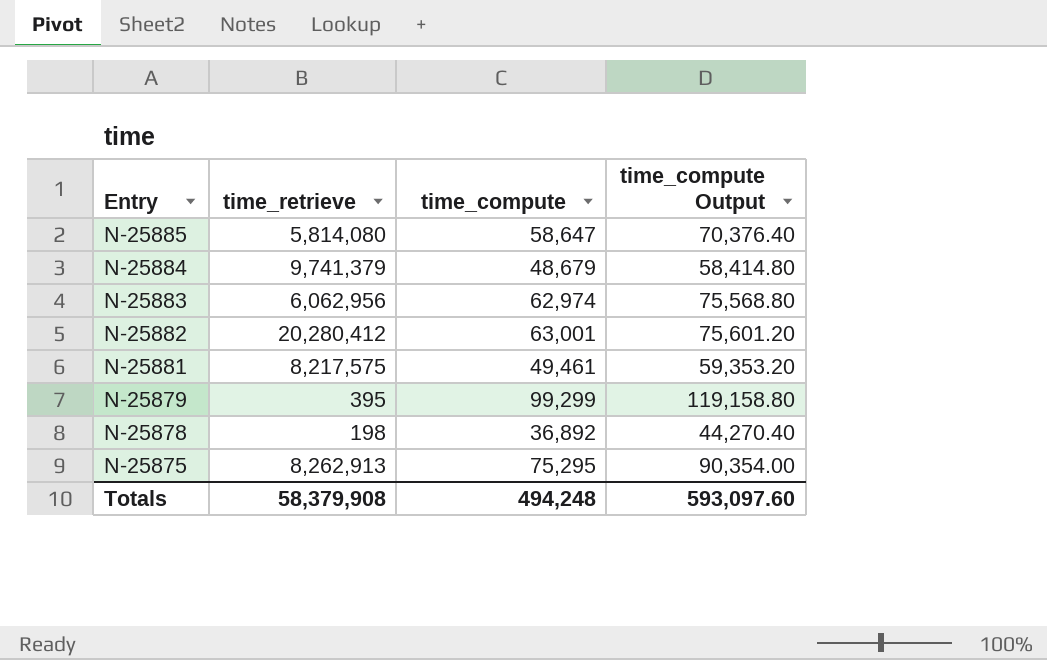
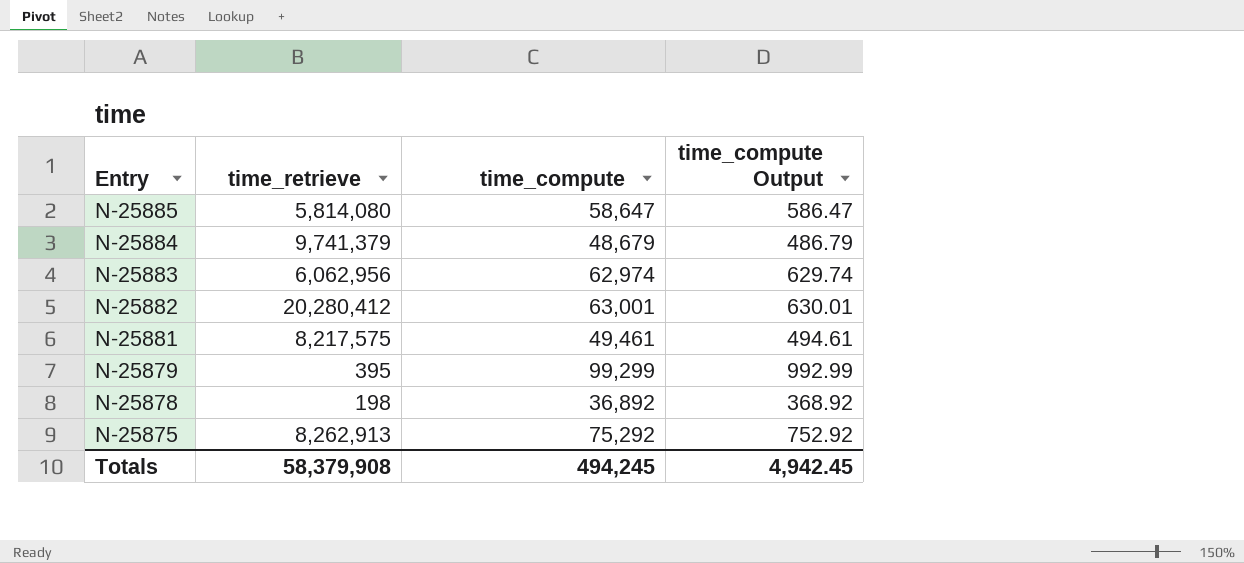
column time_compute Output | formula: [time_compute] * 1.2 -> [time_compute] * 0.01
N-25875 | time_compute: 75,295 -> 75,292
Totals | time_compute: 494,248 -> 494,245
Totals | time_compute Output: 593,097.60 -> 4,942.45

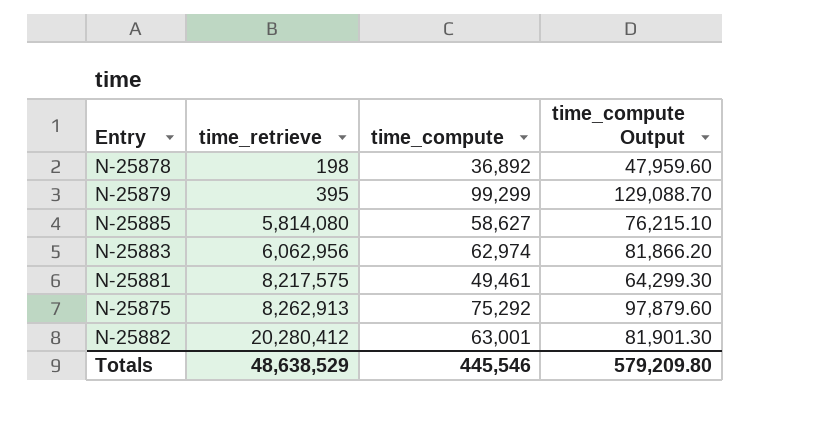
row order: Entry descending -> time_retrieve ascending
column time_compute Output | formula: [time_compute] * 0.01 -> [time_compute] * 1.3
row N-25884: 9,741,379 | 48,679 | 486.79 -> none
N-25885 | time_compute: 58,647 -> 58,627
Totals | time_retrieve: 58,379,908 -> 48,638,529
Totals | time_compute: 494,245 -> 445,546
Totals | time_compute Output: 4,942.45 -> 579,209.80

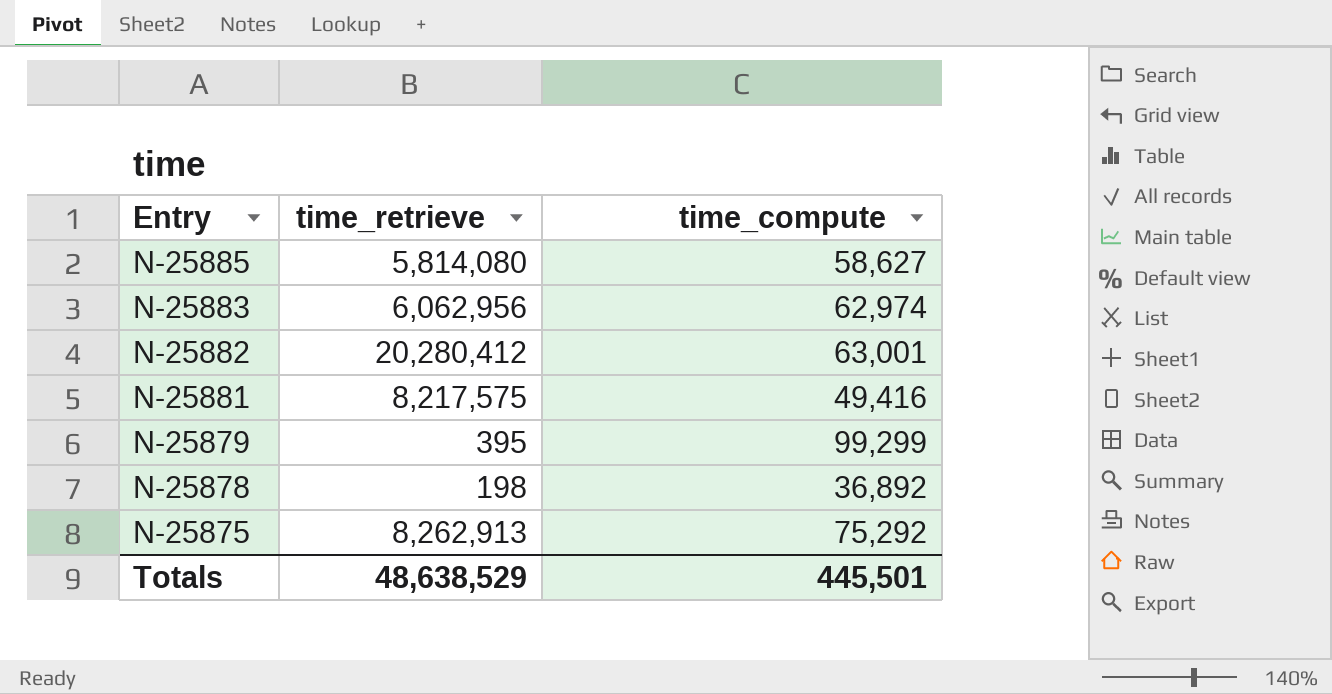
row order: time_retrieve ascending -> Entry descending
column time_compute Output | formula: [time_compute] * 1.3 -> none
N-25881 | time_compute: 49,461 -> 49,416
Totals | time_compute: 445,546 -> 445,501

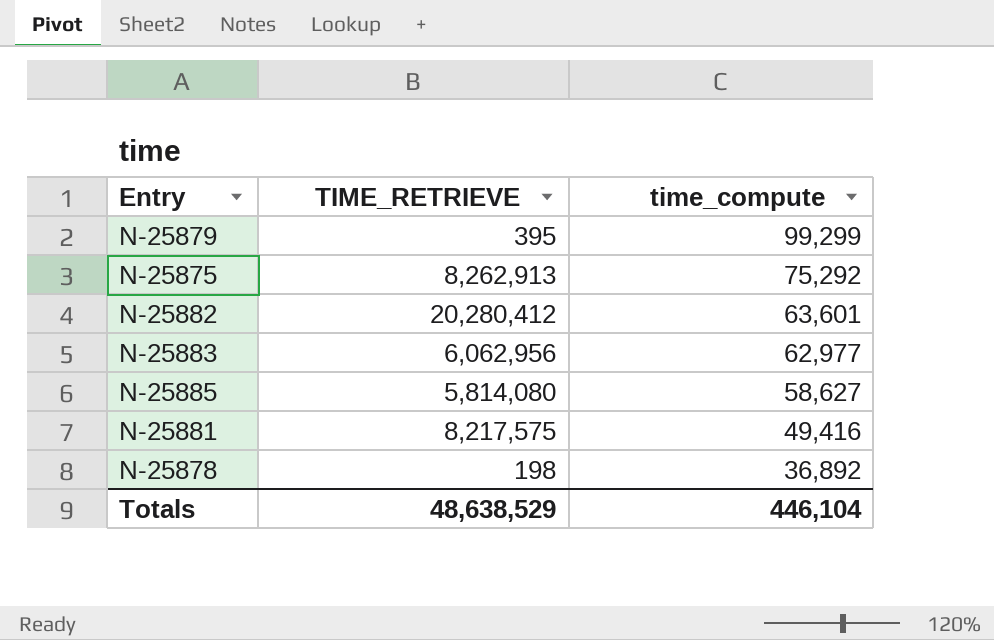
row order: Entry descending -> time_compute descending
column name: time_retrieve -> TIME_RETRIEVE
N-25882 | time_compute: 63,001 -> 63,601
N-25883 | time_compute: 62,974 -> 62,977
Totals | time_compute: 445,501 -> 446,104

